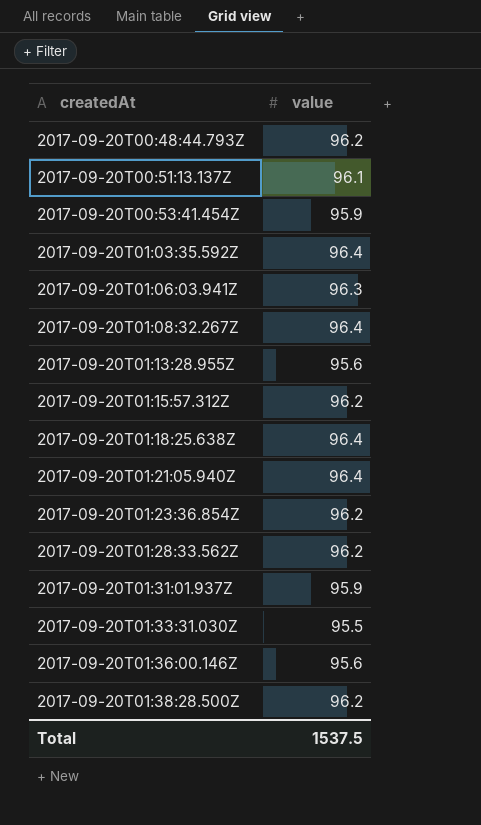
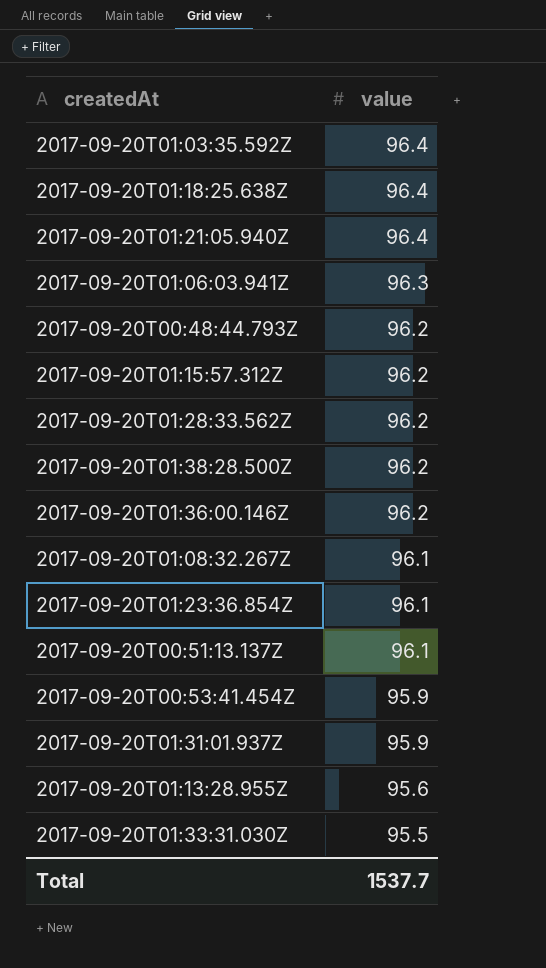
row order: createdAt ascending -> value descending
2017-09-20T01:36:00.146Z | value: 95.6 -> 96.2
2017-09-20T01:08:32.267Z | value: 96.4 -> 96.1
2017-09-20T01:23:36.854Z | value: 96.2 -> 96.1
Total | value: 1537.5 -> 1537.7

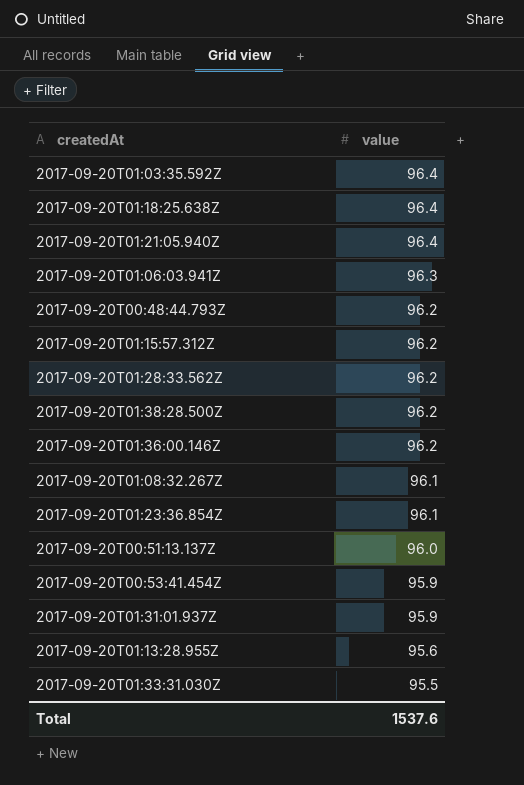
2017-09-20T00:51:13.137Z | value: 96.1 -> 96.0
Total | value: 1537.7 -> 1537.6

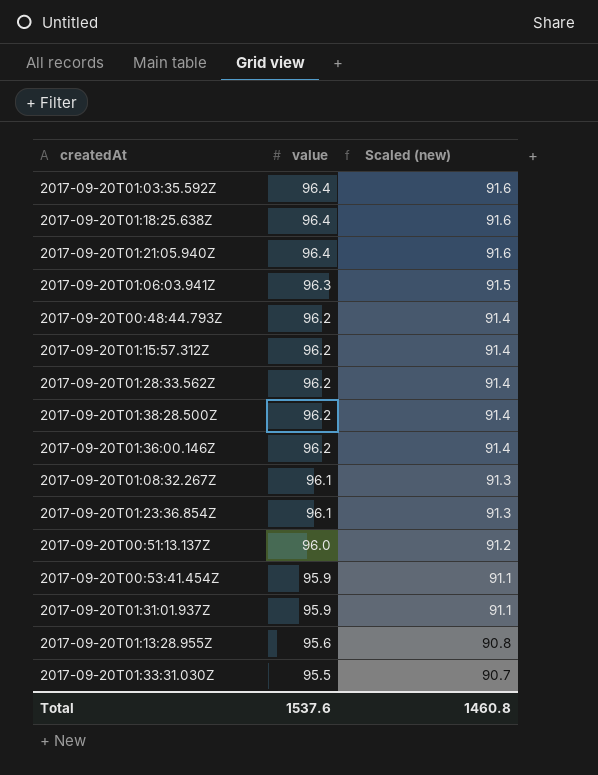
column Scaled (new) | formula: none -> [value] * 0.95

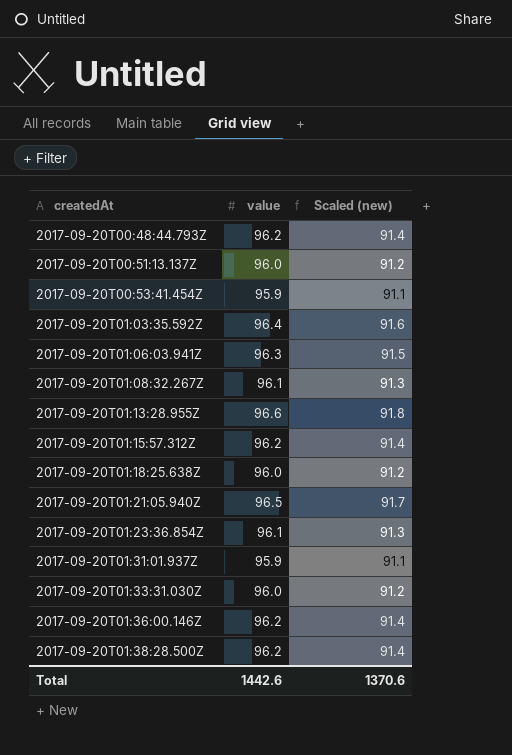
row order: value descending -> createdAt ascending
row 2017-09-20T01:28:33.562Z: 96.2 | 91.4 -> none
2017-09-20T01:13:28.955Z | value: 95.6 -> 96.6
2017-09-20T01:13:28.955Z | Scaled (new): 90.8 -> 91.8
2017-09-20T01:18:25.638Z | value: 96.4 -> 96.0
2017-09-20T01:18:25.638Z | Scaled (new): 91.6 -> 91.2
2017-09-20T01:21:05.940Z | value: 96.4 -> 96.5
2017-09-20T01:21:05.940Z | Scaled (new): 91.6 -> 91.7
2017-09-20T01:33:31.030Z | value: 95.5 -> 96.0
2017-09-20T01:33:31.030Z | Scaled (new): 90.7 -> 91.2
Total | value: 1537.6 -> 1442.6
Total | Scaled (new): 1460.8 -> 1370.6

